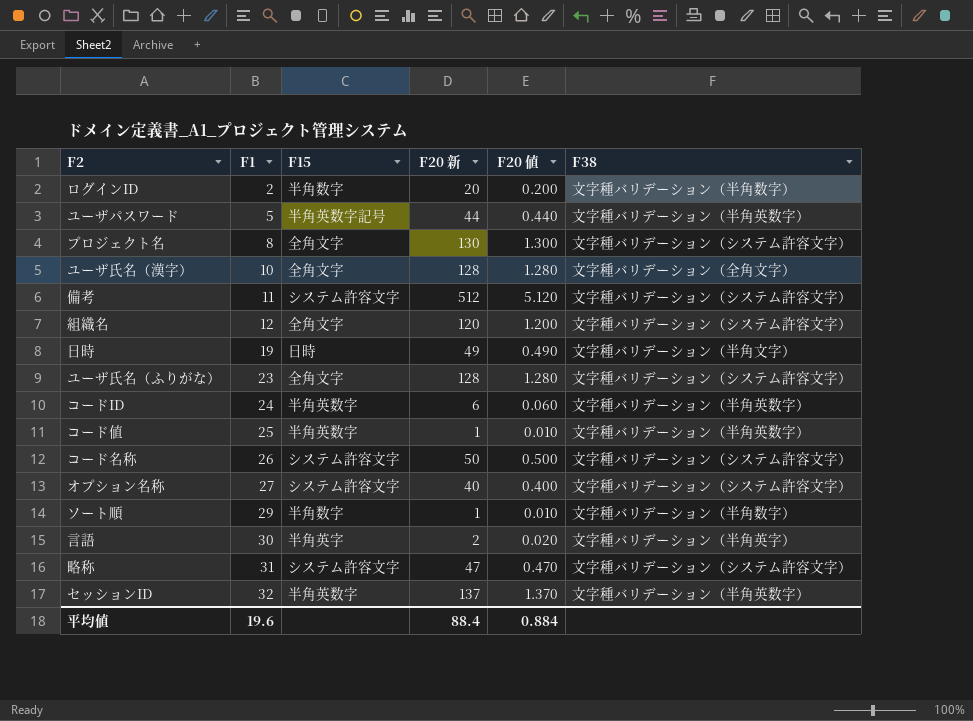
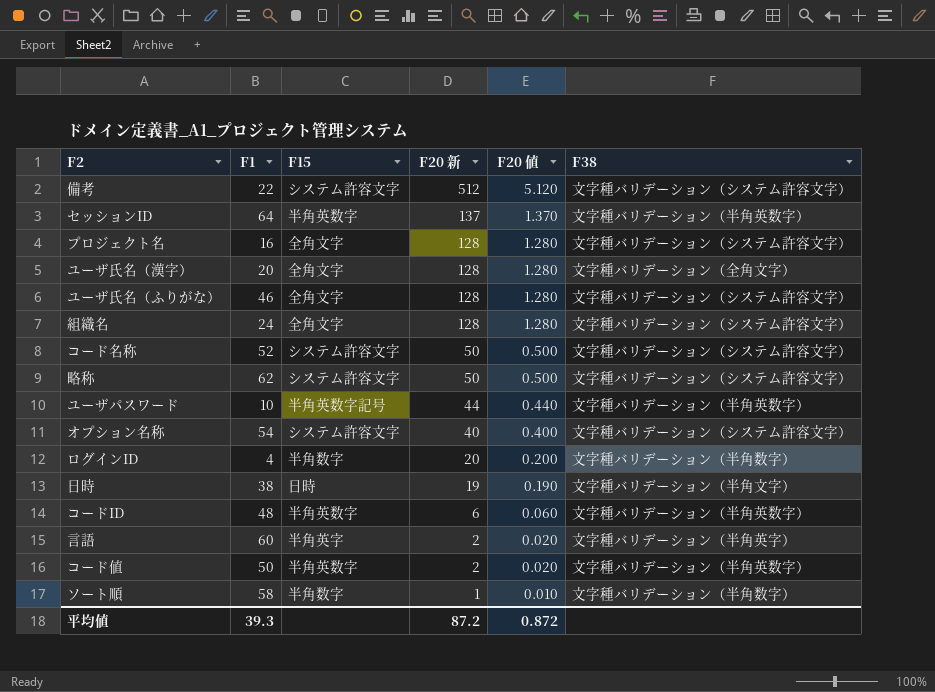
row order: F1 ascending -> F20 新 descending
備考 | F1: 11 -> 22
セッションID | F1: 32 -> 64
プロジェクト名 | F1: 8 -> 16
プロジェクト名 | F20 新: 130 -> 128
プロジェクト名 | F20 値: 1.300 -> 1.280
ユーザ氏名（漢字） | F1: 10 -> 20
ユーザ氏名（ふりがな） | F1: 23 -> 46
組織名 | F1: 12 -> 24
組織名 | F20 新: 120 -> 128
組織名 | F20 値: 1.200 -> 1.280
コード名称 | F1: 26 -> 52
略称 | F1: 31 -> 62
略称 | F20 新: 47 -> 50
略称 | F20 値: 0.470 -> 0.500
ユーザパスワード | F1: 5 -> 10
オプション名称 | F1: 27 -> 54
ログインID | F1: 2 -> 4
日時 | F1: 19 -> 38
日時 | F20 新: 49 -> 19
日時 | F20 値: 0.490 -> 0.190
コードID | F1: 24 -> 48
言語 | F1: 30 -> 60
コード値 | F1: 25 -> 50
コード値 | F20 新: 1 -> 2
コード値 | F20 値: 0.010 -> 0.020
ソート順 | F1: 29 -> 58
平均値 | F1: 19.6 -> 39.3
平均値 | F20 新: 88.4 -> 87.2
平均値 | F20 値: 0.884 -> 0.872

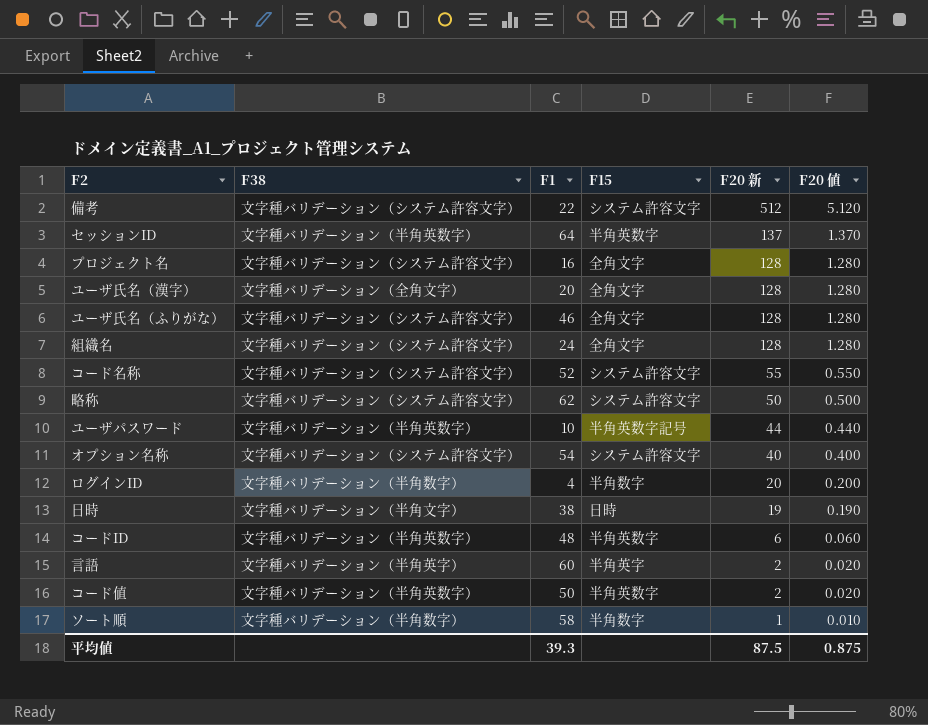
column F38 | position: 6 -> 2
コード名称 | F20 新: 50 -> 55
コード名称 | F20 値: 0.500 -> 0.550
平均値 | F20 新: 87.2 -> 87.5
平均値 | F20 値: 0.872 -> 0.875

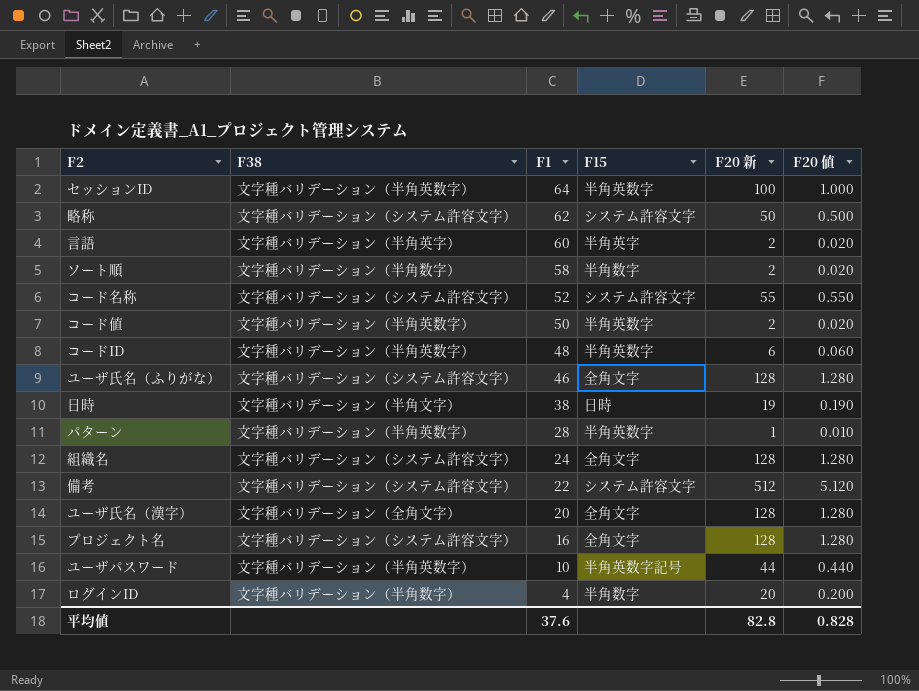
row order: F20 新 descending -> F1 descending
row オプション名称: 文字種バリデーション（システム許容文字） | 54 | システム許容文字 | 40 | 0.400 -> none
セッションID | F20 新: 137 -> 100
セッションID | F20 値: 1.370 -> 1.000
ソート順 | F20 新: 1 -> 2
ソート順 | F20 値: 0.010 -> 0.020
row パターン: none -> 文字種バリデーション（半角英数字） | 28 | 半角英数字 | 1 | 0.010
平均値 | F1: 39.3 -> 37.6
平均値 | F20 新: 87.5 -> 82.8
平均値 | F20 値: 0.875 -> 0.828

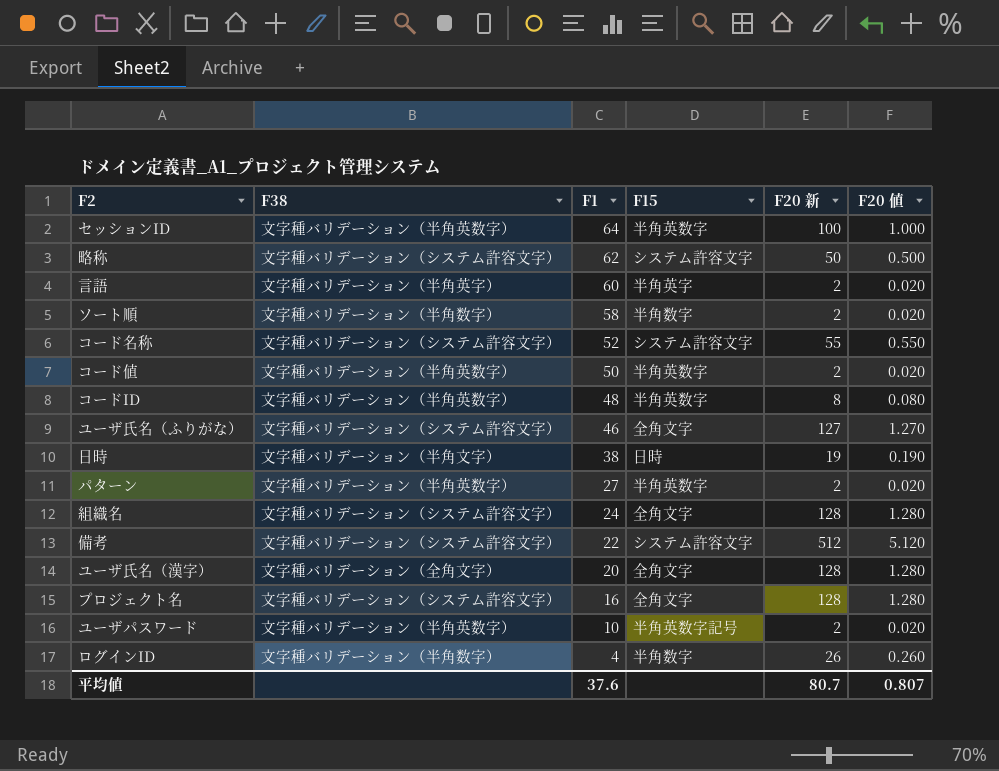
コードID | F20 新: 6 -> 8
コードID | F20 値: 0.060 -> 0.080
ユーザ氏名（ふりがな） | F20 新: 128 -> 127
ユーザ氏名（ふりがな） | F20 値: 1.280 -> 1.270
パターン | F1: 28 -> 27
パターン | F20 新: 1 -> 2
パターン | F20 値: 0.010 -> 0.020
ユーザパスワード | F20 新: 44 -> 2
ユーザパスワード | F20 値: 0.440 -> 0.020
ログインID | F20 新: 20 -> 26
ログインID | F20 値: 0.200 -> 0.260
平均値 | F20 新: 82.8 -> 80.7
平均値 | F20 値: 0.828 -> 0.807

